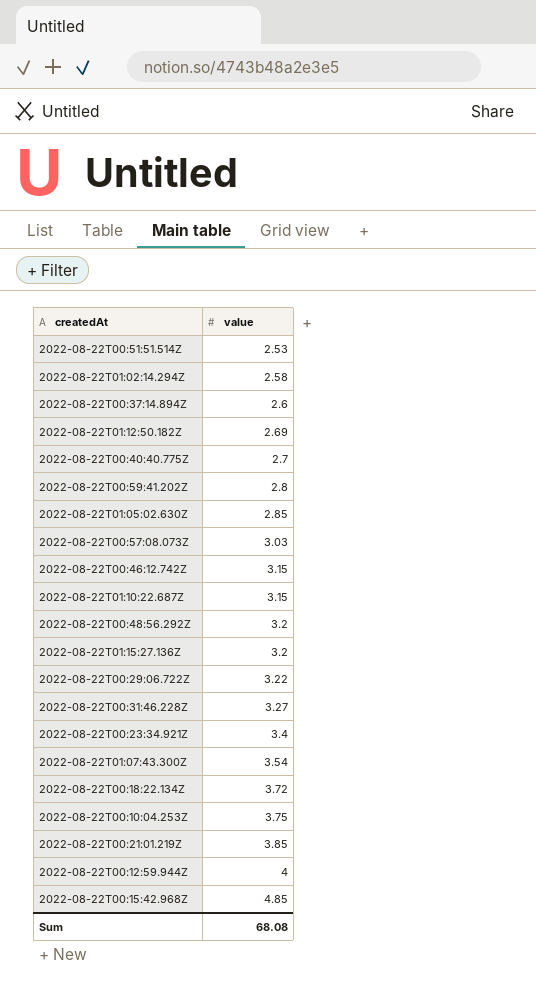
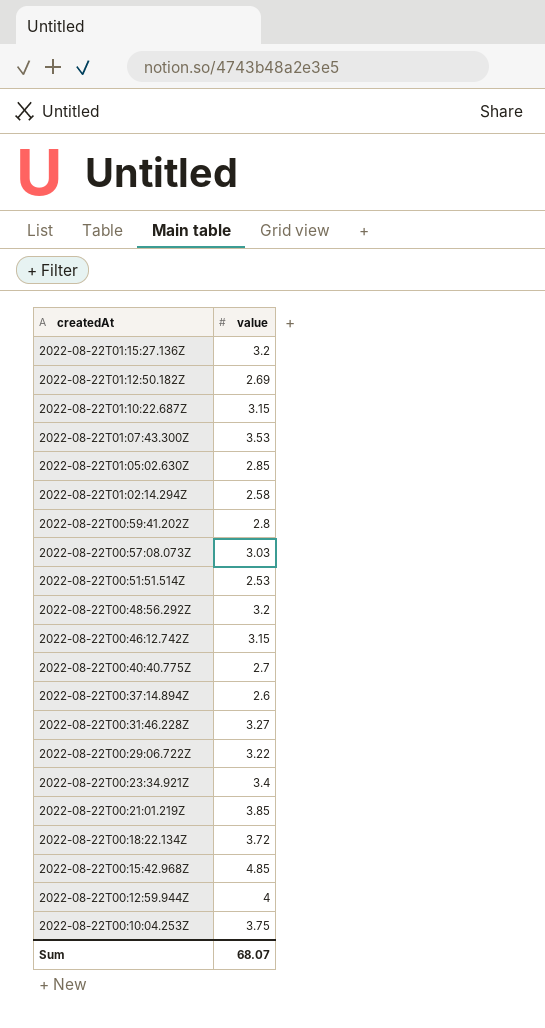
row order: value ascending -> createdAt descending
2022-08-22T01:07:43.300Z | value: 3.54 -> 3.53
Sum | value: 68.08 -> 68.07

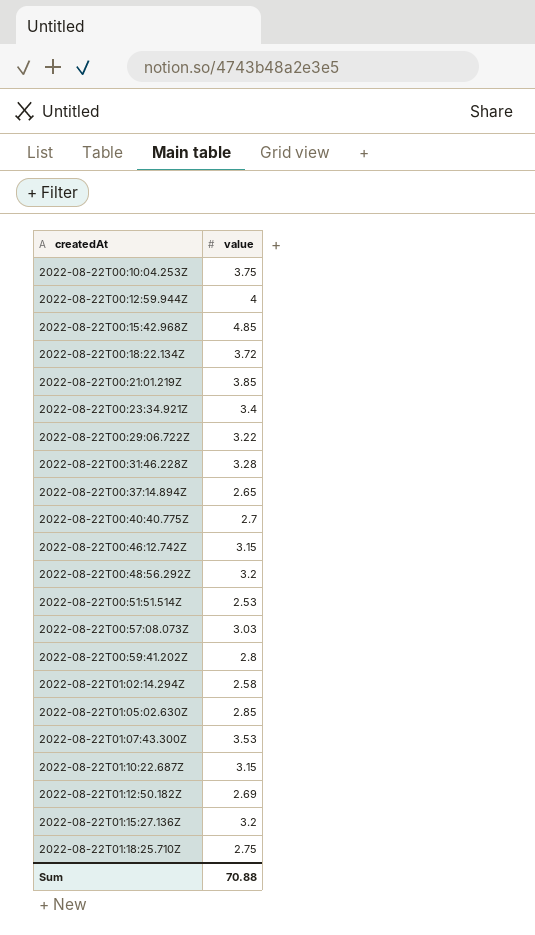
row order: createdAt descending -> createdAt ascending
2022-08-22T00:31:46.228Z | value: 3.27 -> 3.28
2022-08-22T00:37:14.894Z | value: 2.6 -> 2.65
row 2022-08-22T01:18:25.710Z: none -> 2.75
Sum | value: 68.07 -> 70.88

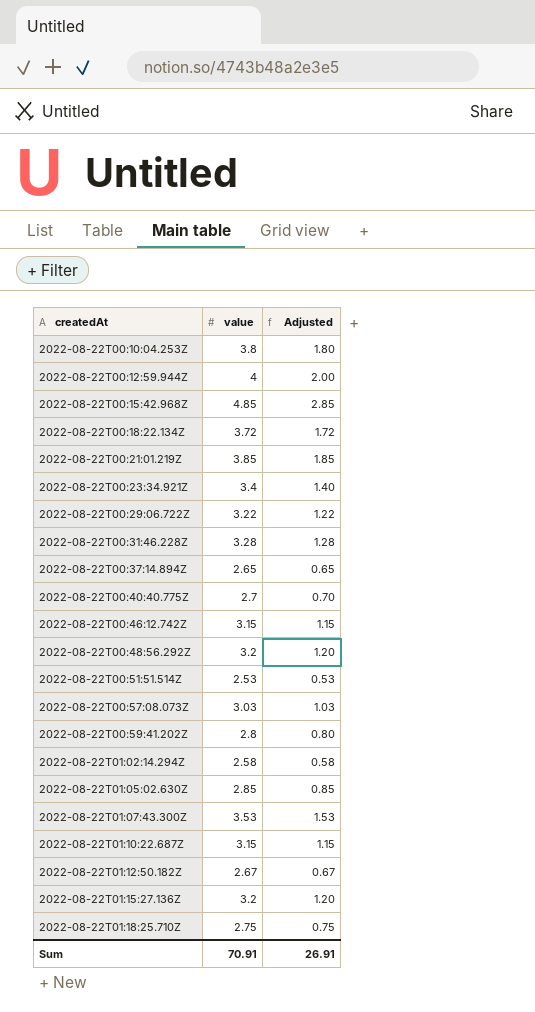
column Adjusted | formula: none -> [value] - 2
2022-08-22T00:10:04.253Z | value: 3.75 -> 3.8
2022-08-22T01:12:50.182Z | value: 2.69 -> 2.67
Sum | value: 70.88 -> 70.91

